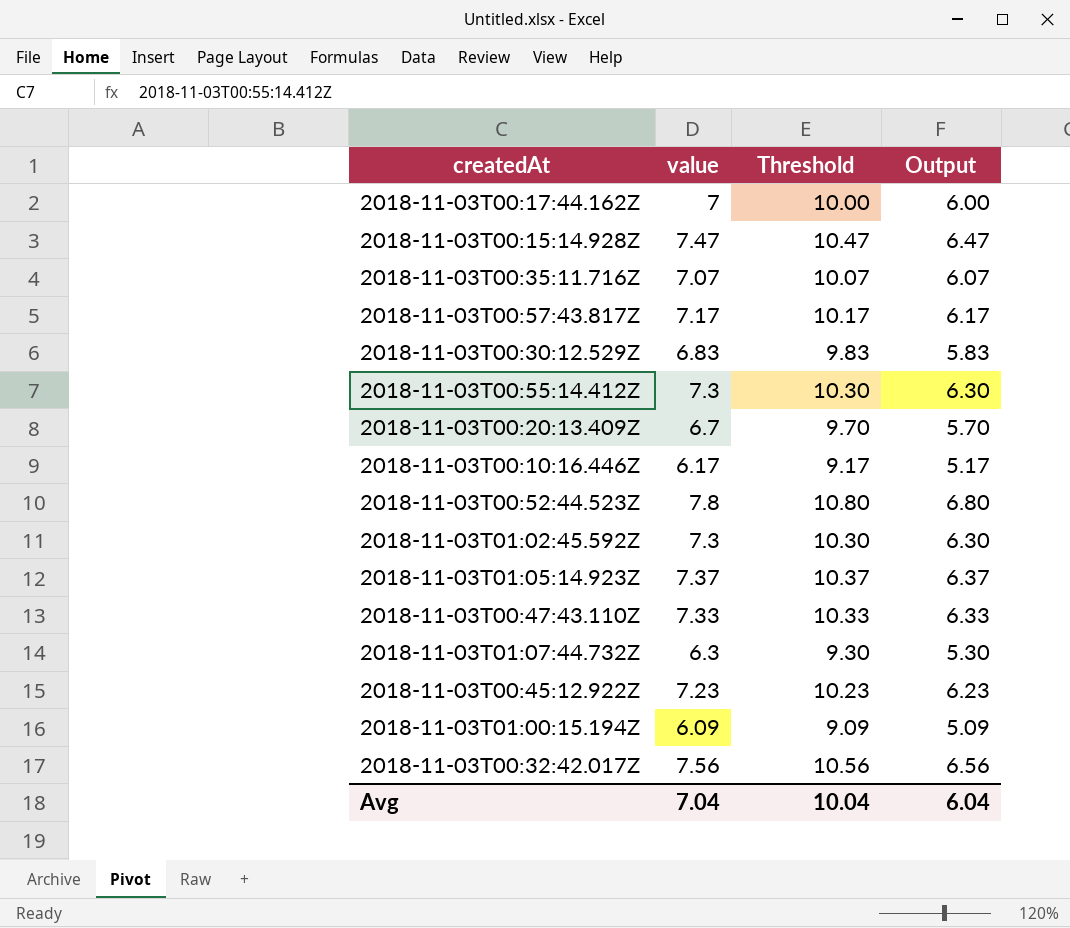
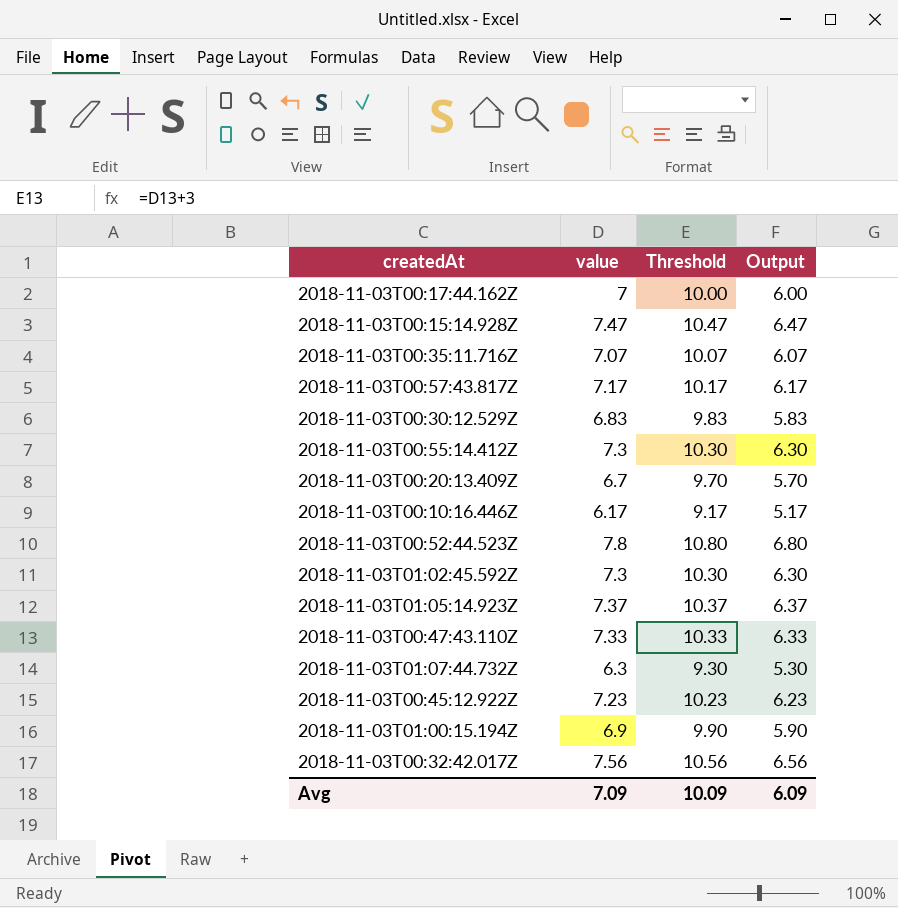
2018-11-03T01:00:15.194Z | value: 6.09 -> 6.9
2018-11-03T01:00:15.194Z | Threshold: 9.09 -> 9.90
2018-11-03T01:00:15.194Z | Output: 5.09 -> 5.90
Avg | value: 7.04 -> 7.09
Avg | Threshold: 10.04 -> 10.09
Avg | Output: 6.04 -> 6.09

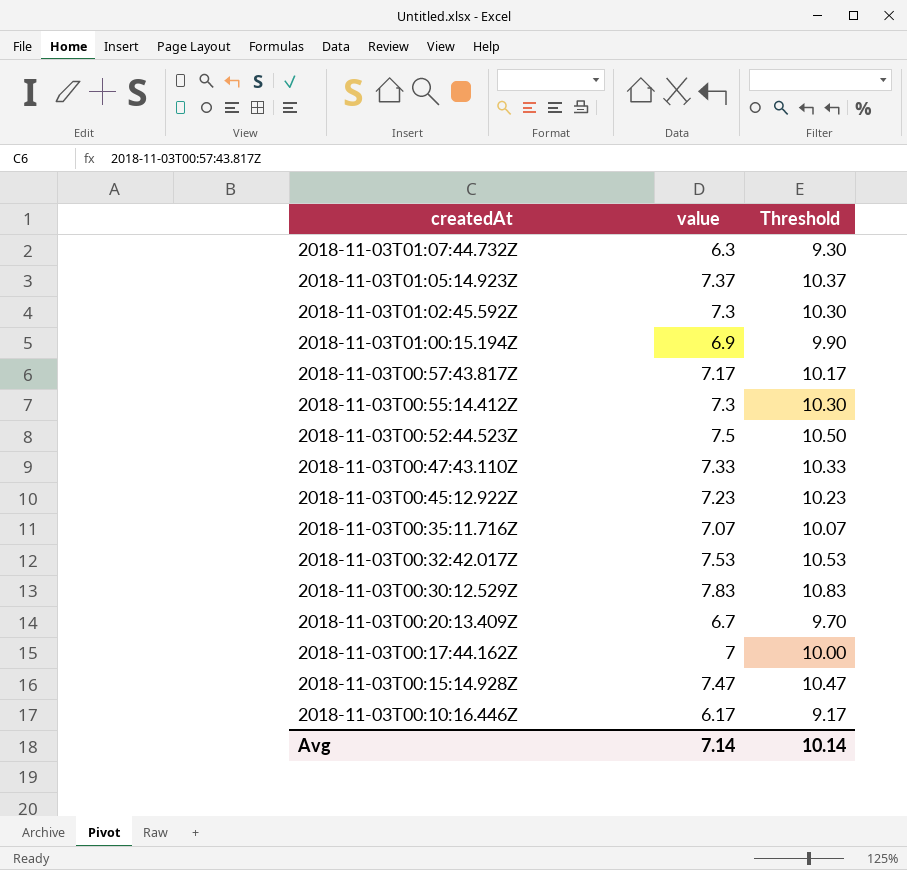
row order: none -> createdAt descending
column Output | formula: [value] - 1 -> none
2018-11-03T00:52:44.523Z | value: 7.8 -> 7.5
2018-11-03T00:52:44.523Z | Threshold: 10.80 -> 10.50
2018-11-03T00:32:42.017Z | value: 7.56 -> 7.53
2018-11-03T00:32:42.017Z | Threshold: 10.56 -> 10.53
2018-11-03T00:30:12.529Z | value: 6.83 -> 7.83
2018-11-03T00:30:12.529Z | Threshold: 9.83 -> 10.83
Avg | value: 7.09 -> 7.14
Avg | Threshold: 10.09 -> 10.14

